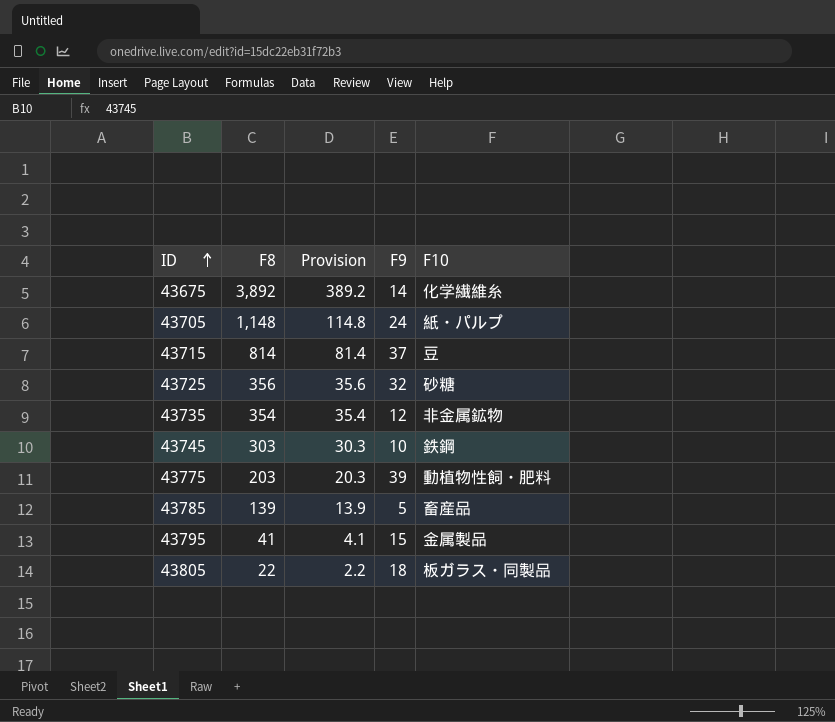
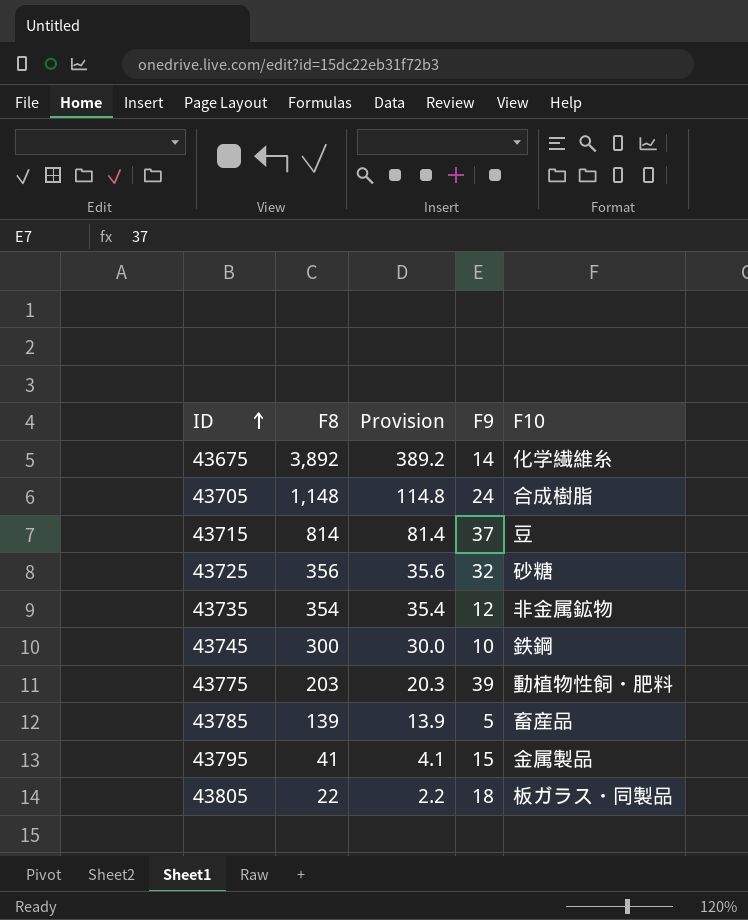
43705 | F10: 紙・パルプ -> 合成樹脂
43745 | F8: 303 -> 300
43745 | Provision: 30.3 -> 30.0

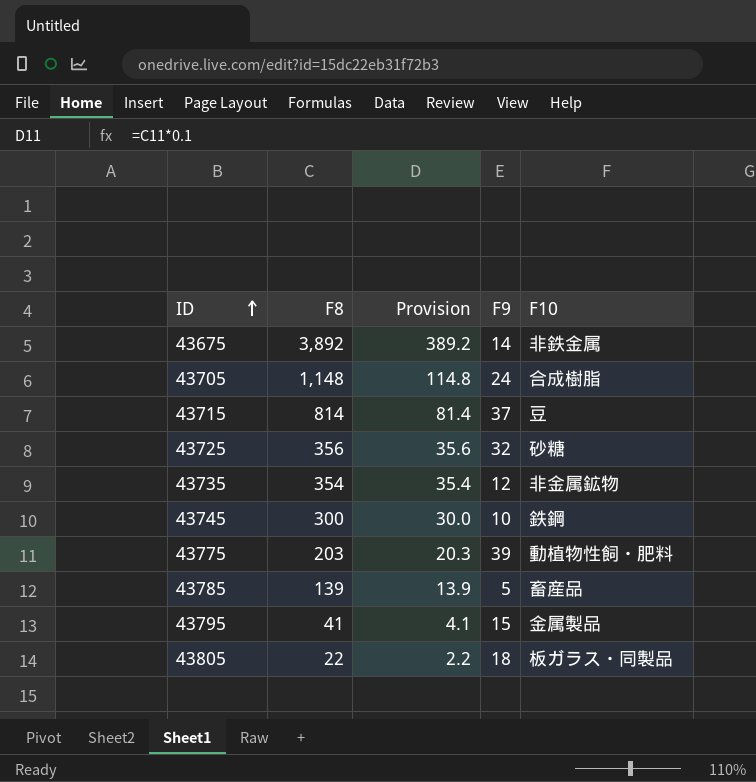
43675 | F10: 化学繊維糸 -> 非鉄金属

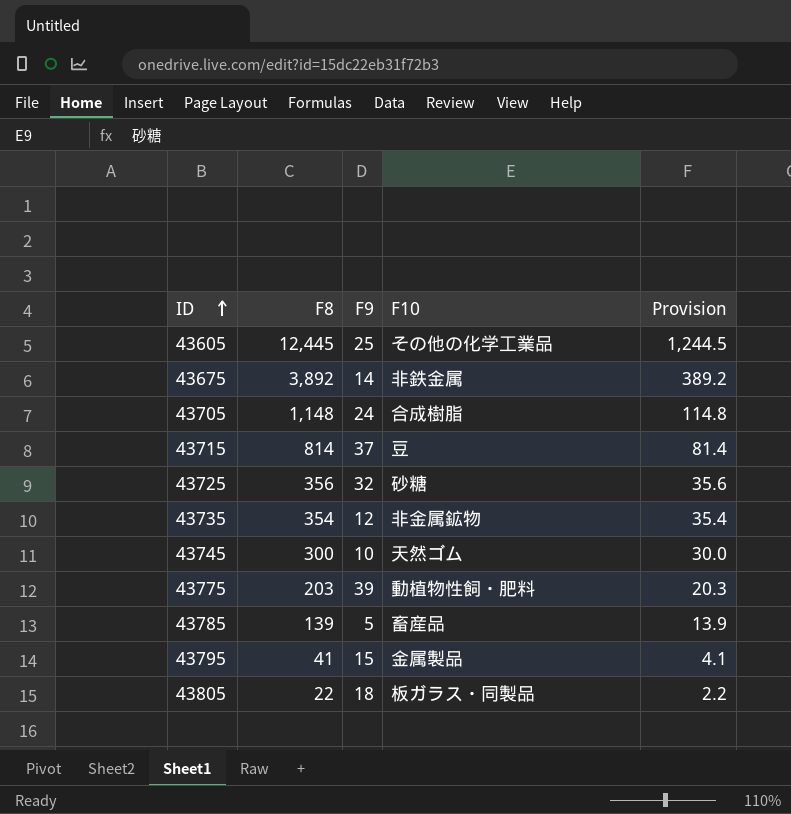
column Provision | position: 3 -> 5
row 43605: none -> 12,445 | 25 | その他の化学工業品 | 1,244.5
43745 | F10: 鉄鋼 -> 天然ゴム

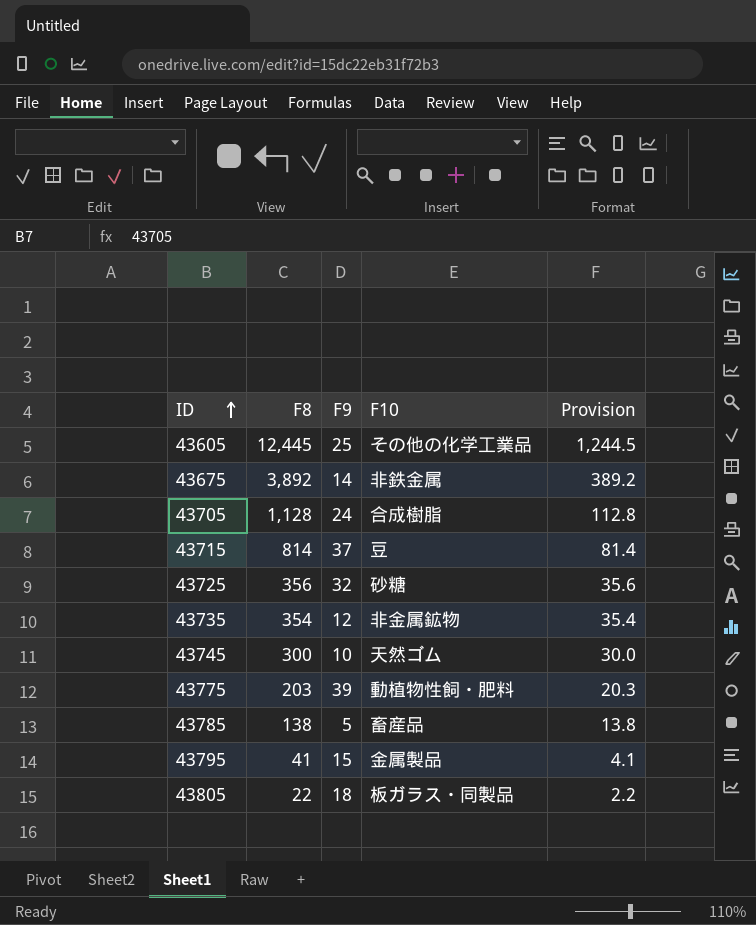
43705 | F8: 1,148 -> 1,128
43705 | Provision: 114.8 -> 112.8
43785 | F8: 139 -> 138
43785 | Provision: 13.9 -> 13.8

